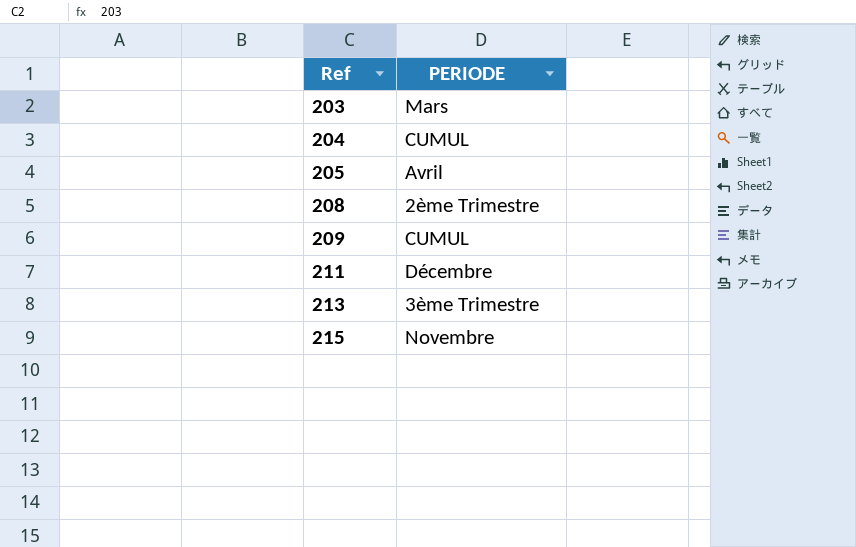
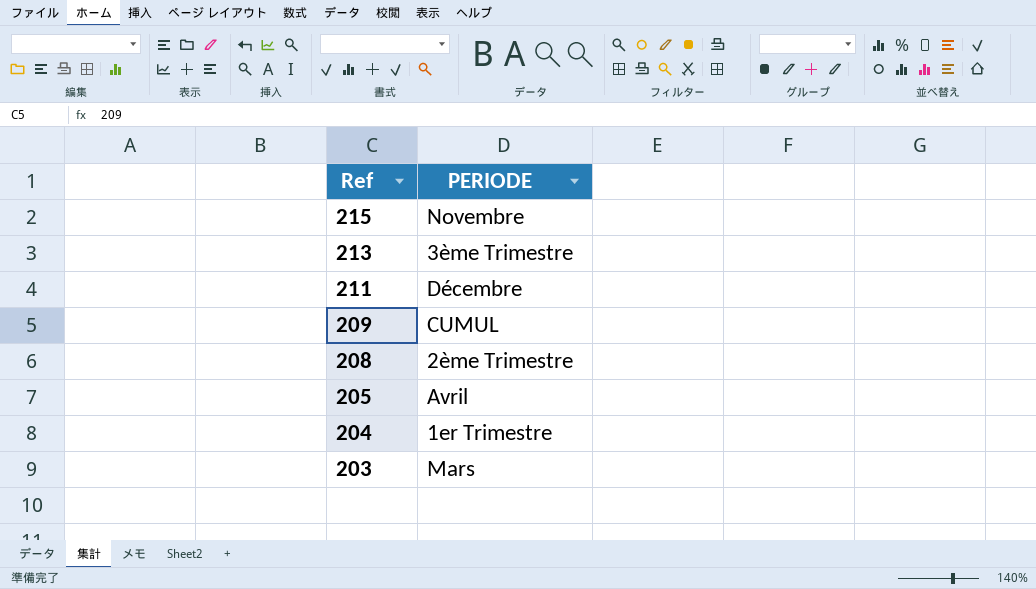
row order: Ref ascending -> Ref descending
204 | PERIODE: CUMUL -> 1er Trimestre

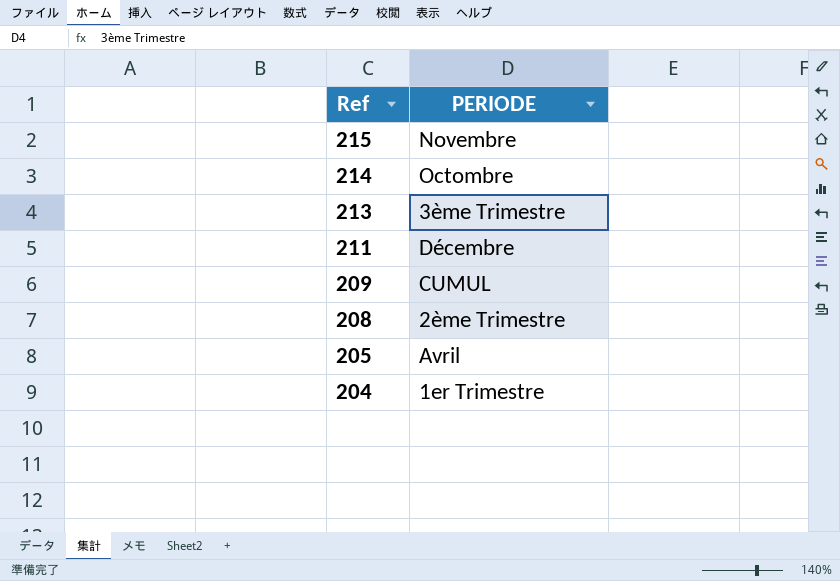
row 203: Mars -> none
row 214: none -> Octombre

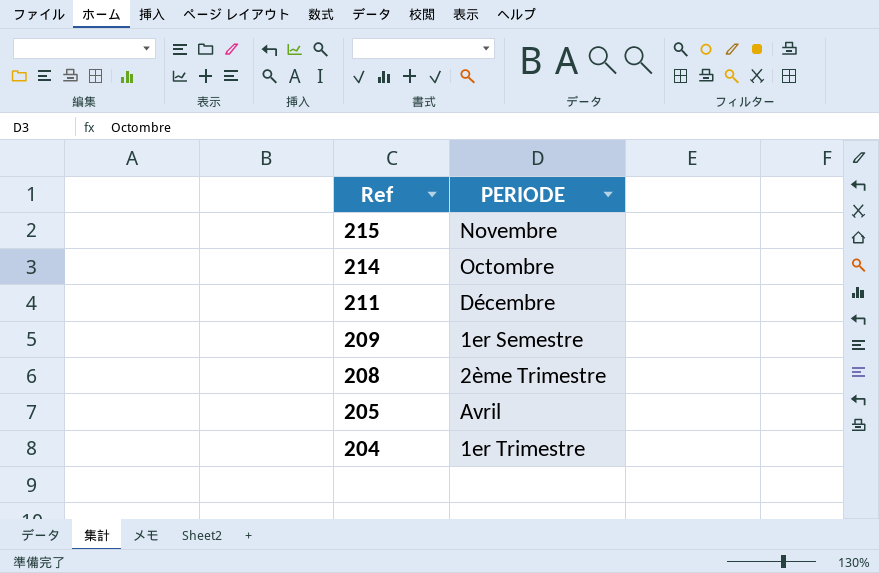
row 213: 3ème Trimestre -> none
209 | PERIODE: CUMUL -> 1er Semestre

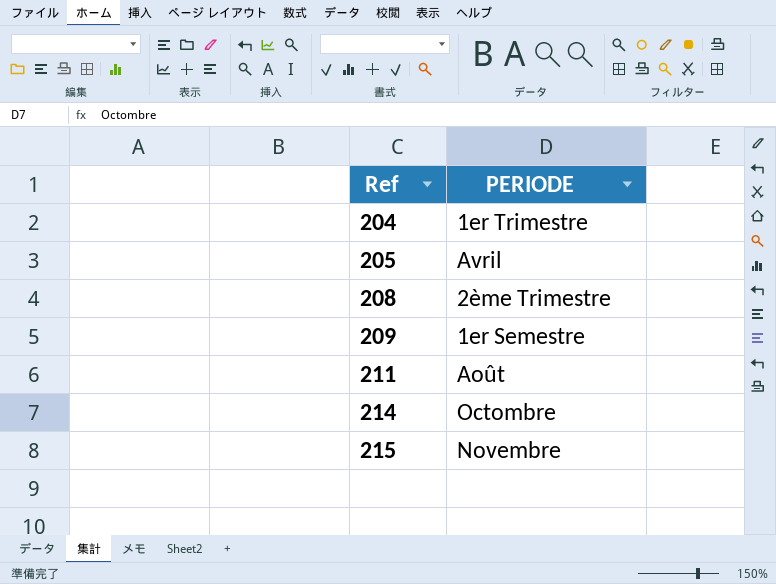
row order: Ref descending -> Ref ascending
211 | PERIODE: Décembre -> Août

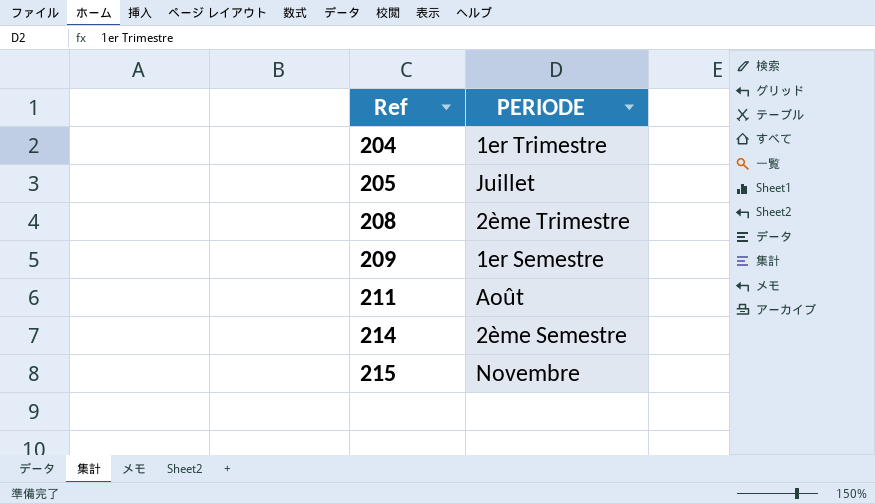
205 | PERIODE: Avril -> Juillet
214 | PERIODE: Octombre -> 2ème Semestre

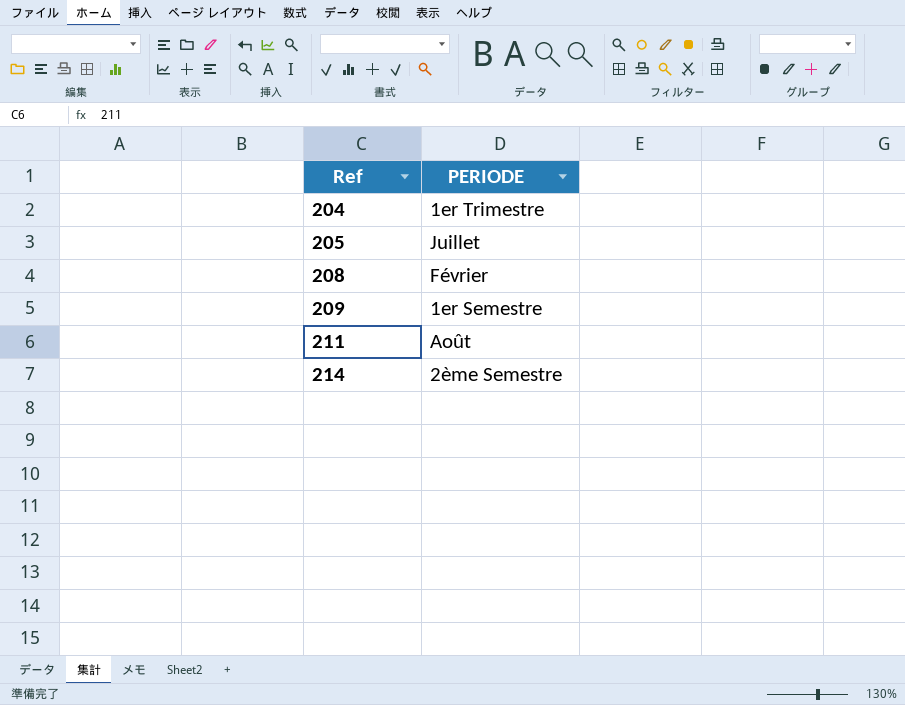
row 215: Novembre -> none
208 | PERIODE: 2ème Trimestre -> Février

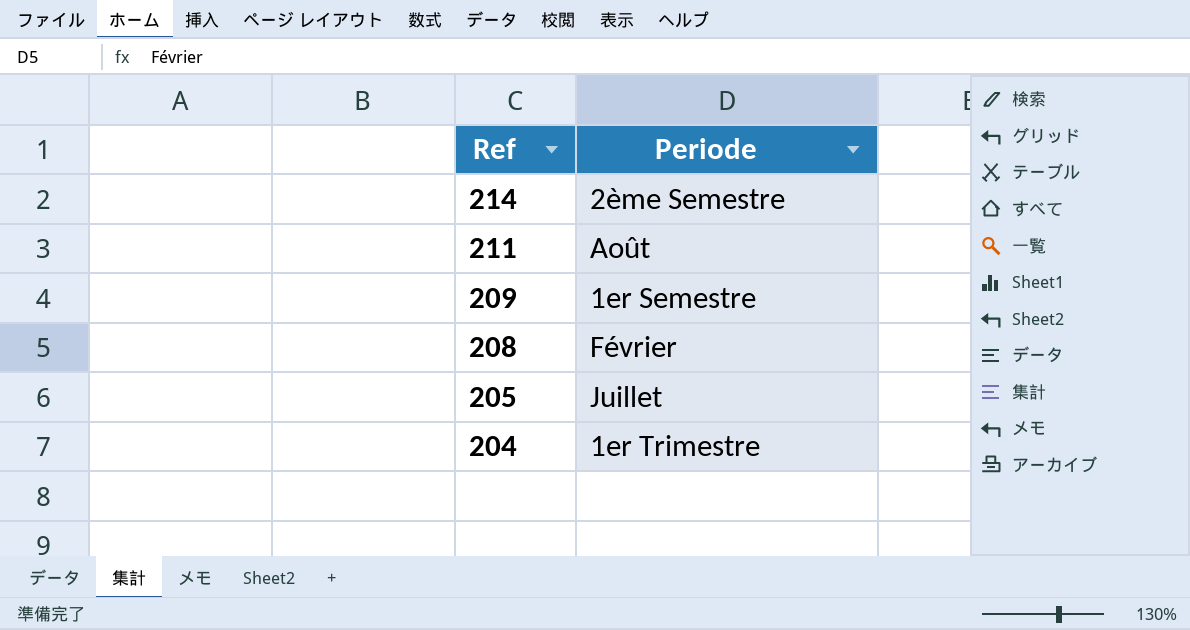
row order: Ref ascending -> Ref descending
column name: PERIODE -> Periode

